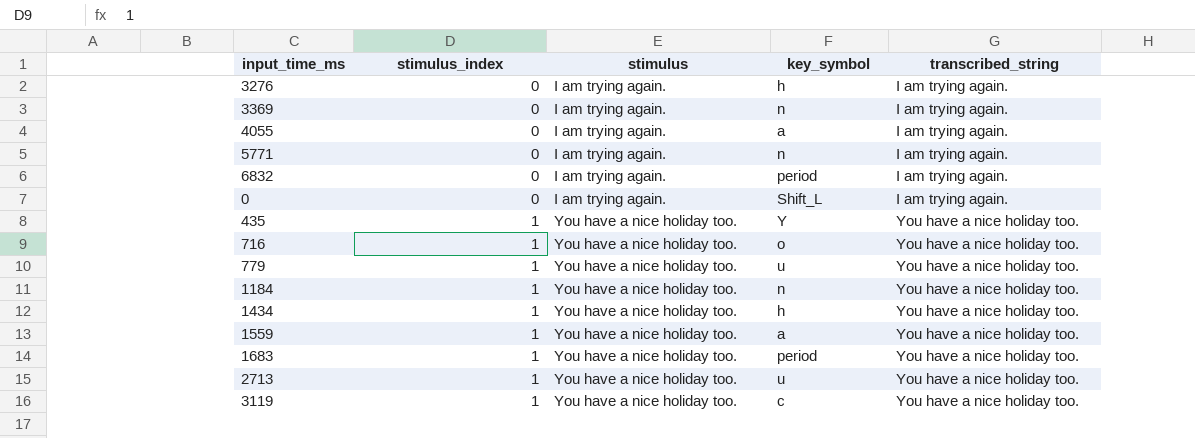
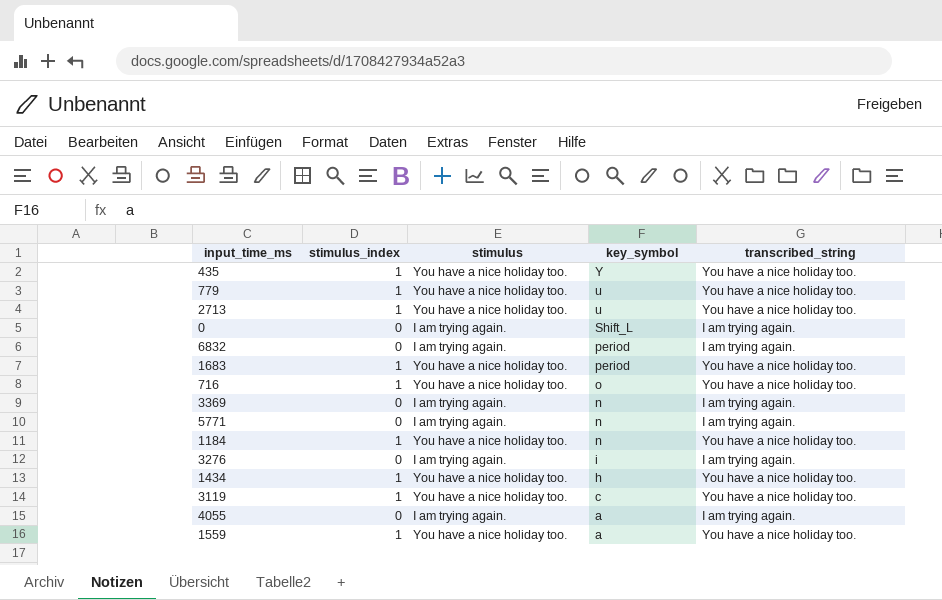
row order: stimulus_index ascending -> key_symbol descending
3276 | key_symbol: h -> i

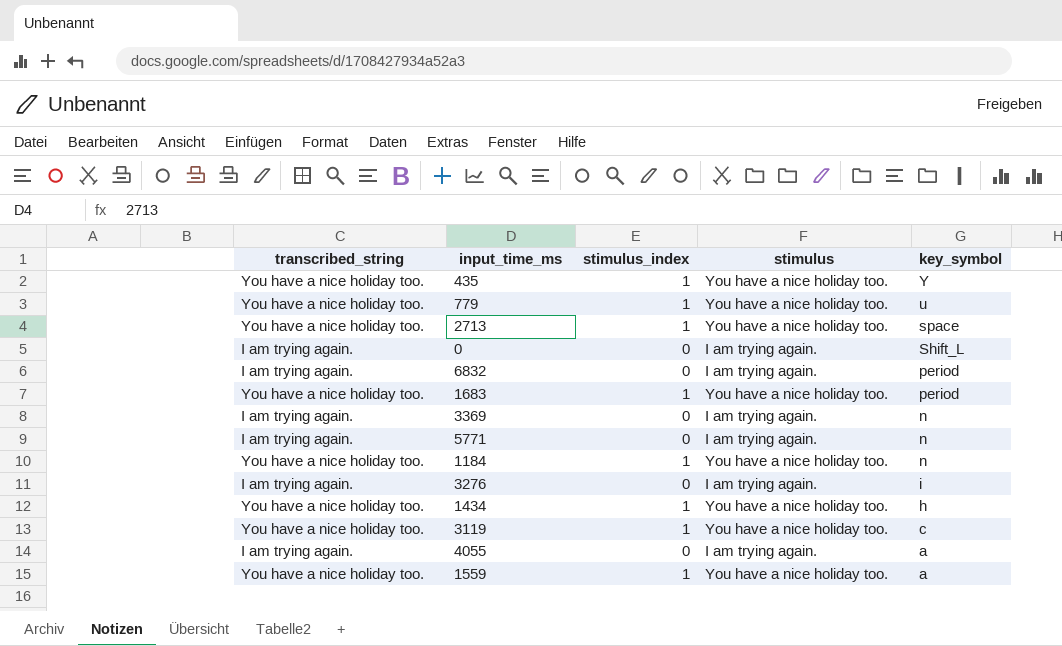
column transcribed_string | position: 5 -> 1
row 716: 1 | You have a nice holiday too. | o | You have a nice holiday too. -> none
2713 | key_symbol: u -> space

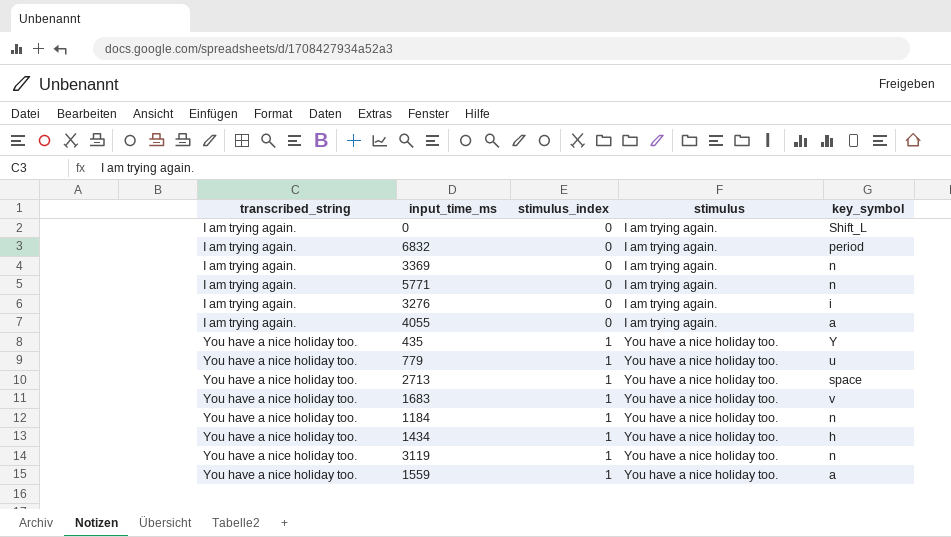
row order: key_symbol descending -> transcribed_string ascending
1683 | key_symbol: period -> v
3119 | key_symbol: c -> n

